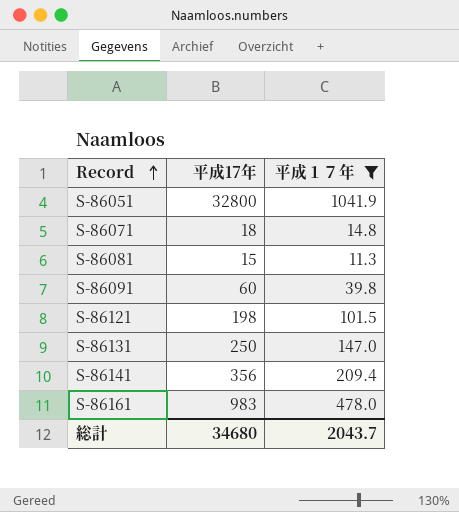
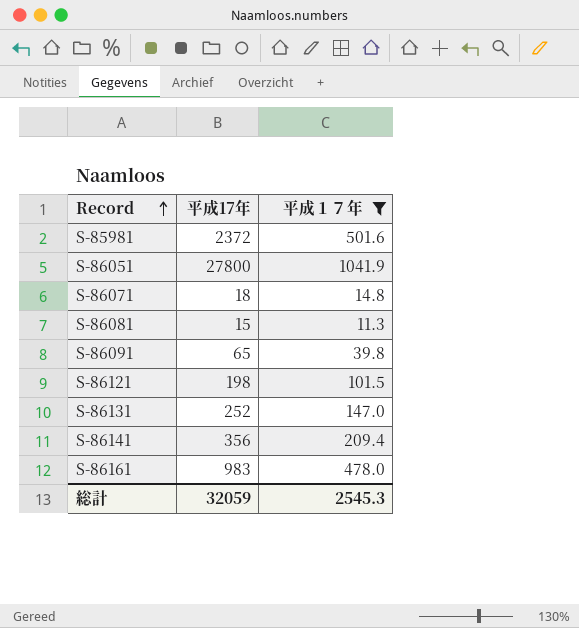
row S-85981: none -> 2372 | 501.6
S-86051 | 平成17年: 32800 -> 27800
S-86091 | 平成17年: 60 -> 65
S-86131 | 平成17年: 250 -> 252
総計 | 平成17年: 34680 -> 32059
総計 | 平成１７年: 2043.7 -> 2545.3

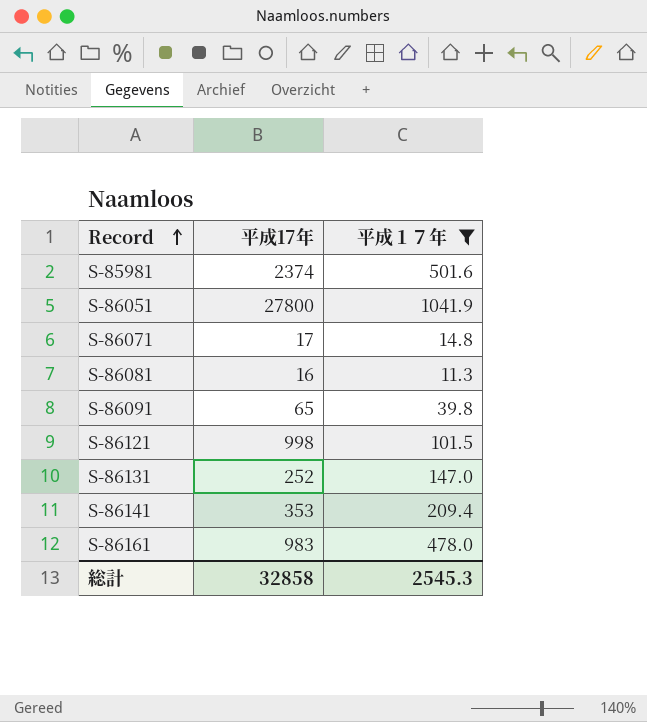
S-85981 | 平成17年: 2372 -> 2374
S-86071 | 平成17年: 18 -> 17
S-86081 | 平成17年: 15 -> 16
S-86121 | 平成17年: 198 -> 998
S-86141 | 平成17年: 356 -> 353
総計 | 平成17年: 32059 -> 32858

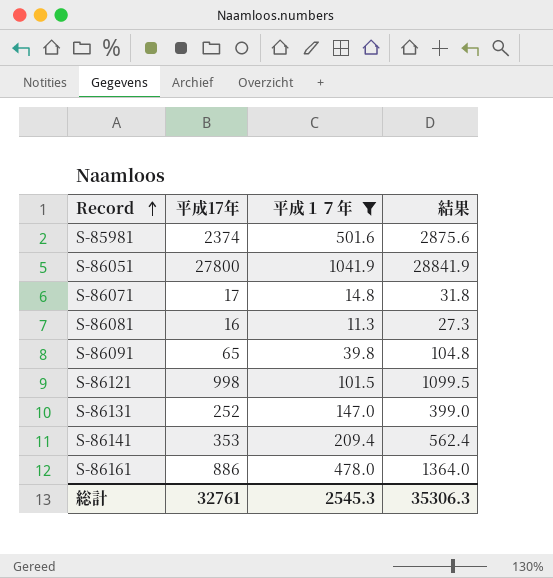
column 結果 | formula: none -> [平成17年] + [平成１７年]
S-86161 | 平成17年: 983 -> 886
総計 | 平成17年: 32858 -> 32761

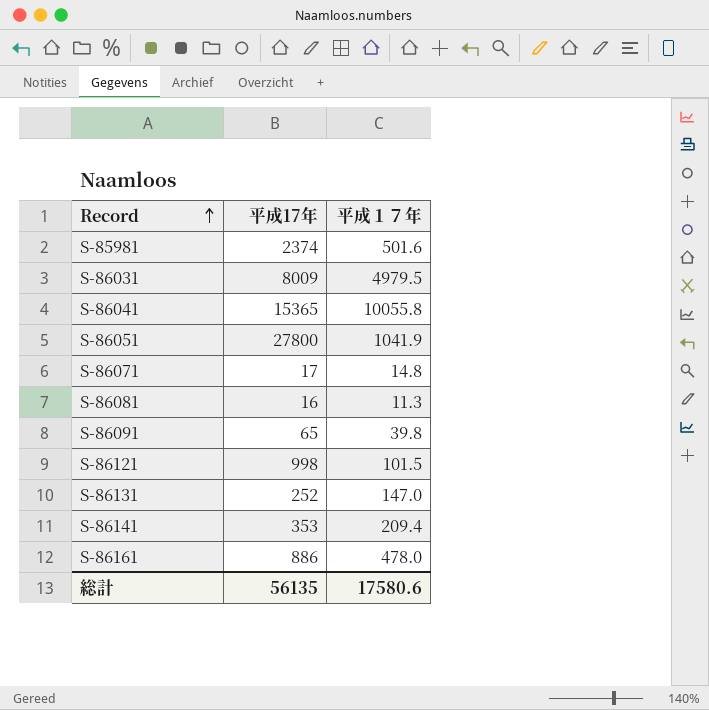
filter: 平成１７年 <= 1041.9 -> none
column 結果 | formula: [平成17年] + [平成１７年] -> none
総計 | 平成17年: 32761 -> 56135
総計 | 平成１７年: 2545.3 -> 17580.6

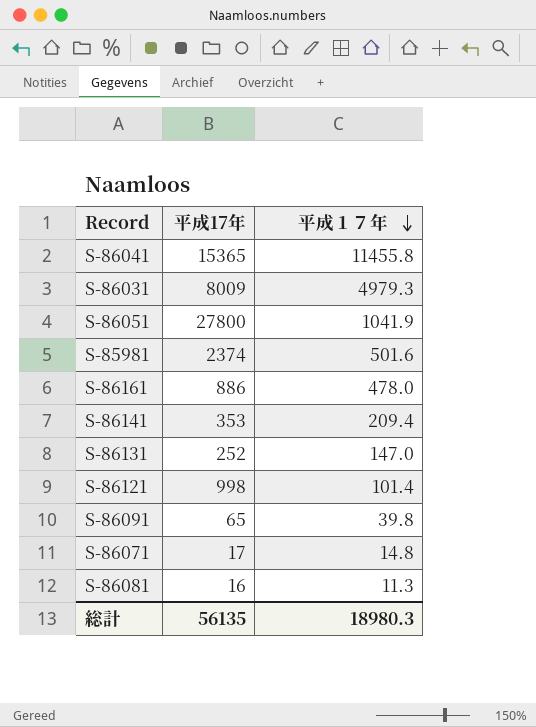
row order: Record ascending -> 平成１７年 descending
S-86041 | 平成１７年: 10055.8 -> 11455.8
S-86031 | 平成１７年: 4979.5 -> 4979.3
S-86121 | 平成１７年: 101.5 -> 101.4
総計 | 平成１７年: 17580.6 -> 18980.3

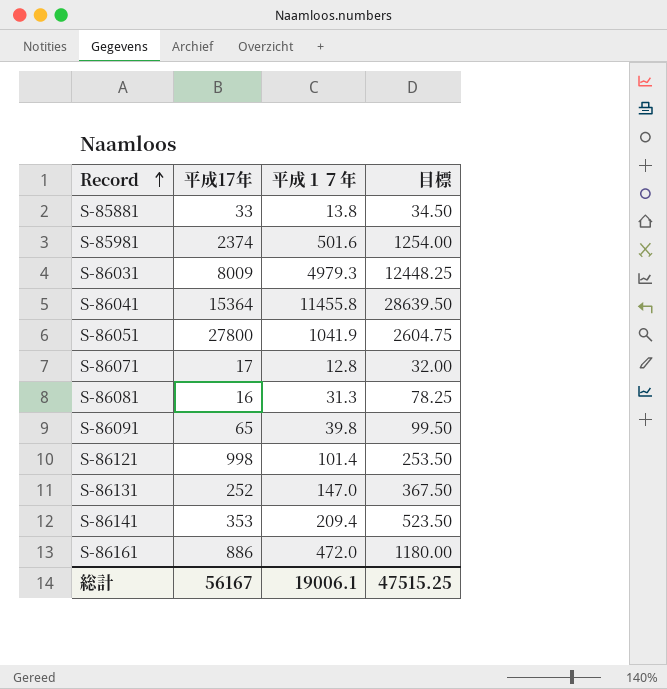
row order: 平成１７年 descending -> Record ascending
column 目標 | formula: none -> [平成１７年] * 2.5
row S-85881: none -> 33 | 13.8 | 34.50
S-86041 | 平成17年: 15365 -> 15364
S-86071 | 平成１７年: 14.8 -> 12.8
S-86081 | 平成１７年: 11.3 -> 31.3
S-86161 | 平成１７年: 478.0 -> 472.0
総計 | 平成17年: 56135 -> 56167
総計 | 平成１７年: 18980.3 -> 19006.1

